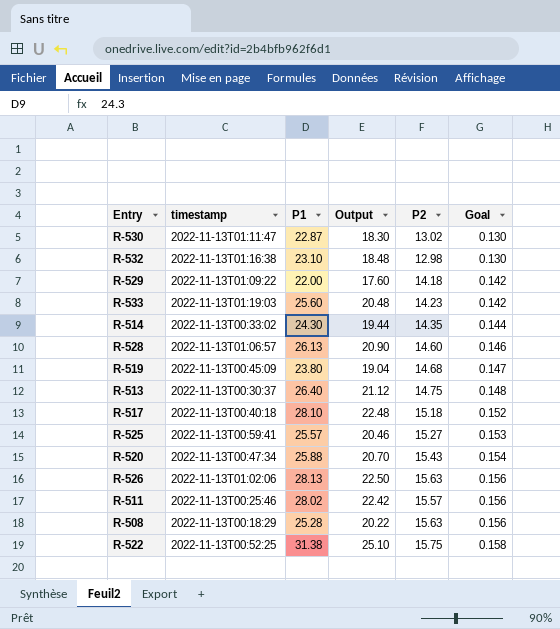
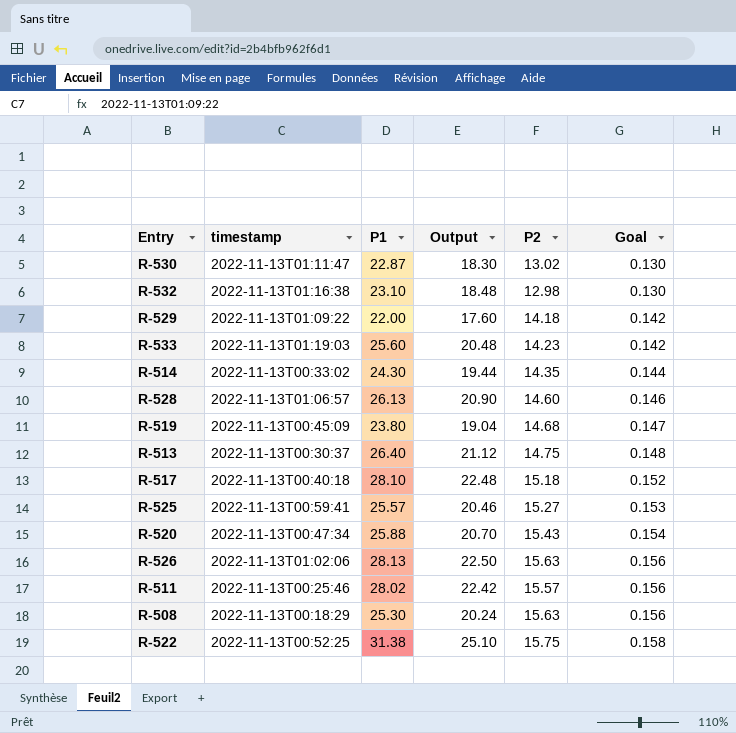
R-508 | P1: 25.28 -> 25.30
R-508 | Output: 20.22 -> 20.24

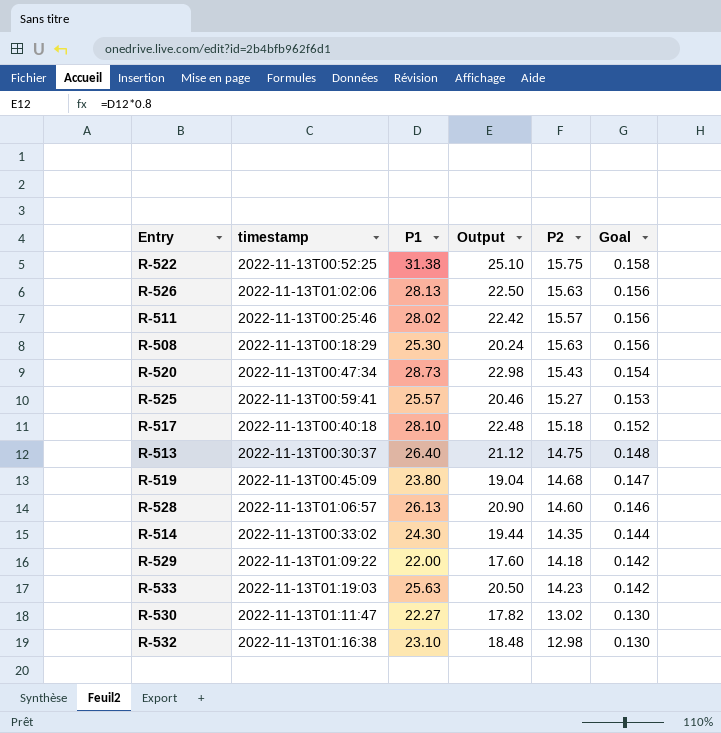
row order: Goal ascending -> Goal descending
R-520 | P1: 25.88 -> 28.73
R-520 | Output: 20.70 -> 22.98
R-533 | P1: 25.60 -> 25.63
R-533 | Output: 20.48 -> 20.50
R-530 | P1: 22.87 -> 22.27
R-530 | Output: 18.30 -> 17.82

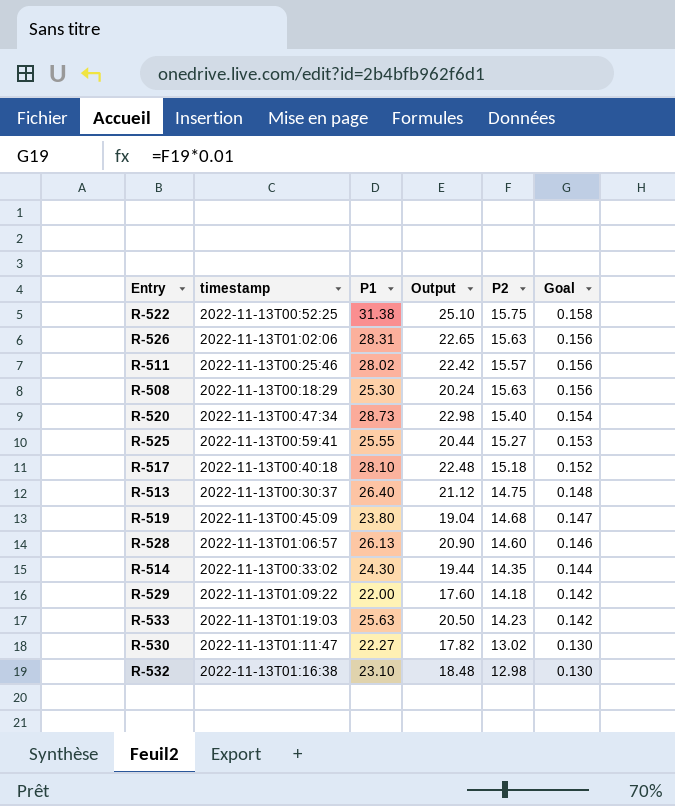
R-526 | P1: 28.13 -> 28.31
R-526 | Output: 22.50 -> 22.65
R-520 | P2: 15.43 -> 15.40
R-525 | P1: 25.57 -> 25.55
R-525 | Output: 20.46 -> 20.44

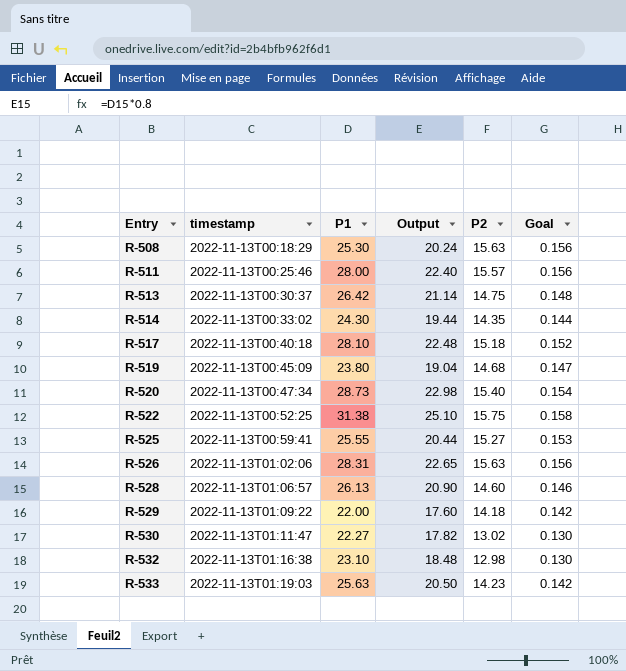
row order: Goal descending -> Entry ascending
R-511 | P1: 28.02 -> 28.00
R-511 | Output: 22.42 -> 22.40
R-513 | P1: 26.40 -> 26.42
R-513 | Output: 21.12 -> 21.14

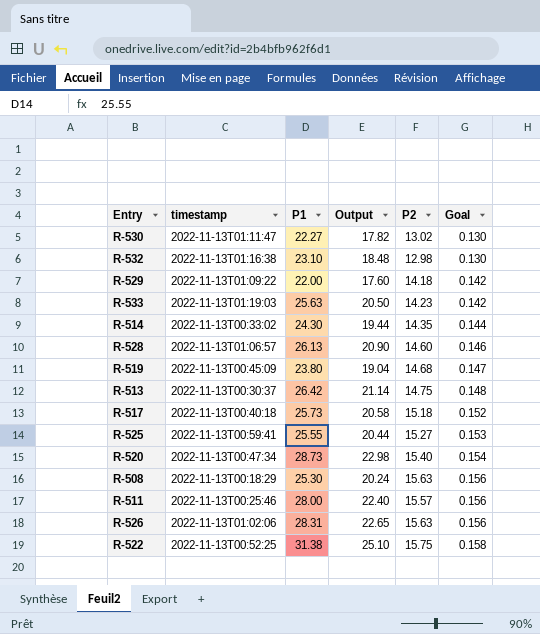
row order: Entry ascending -> Goal ascending
R-517 | P1: 28.10 -> 25.73
R-517 | Output: 22.48 -> 20.58

